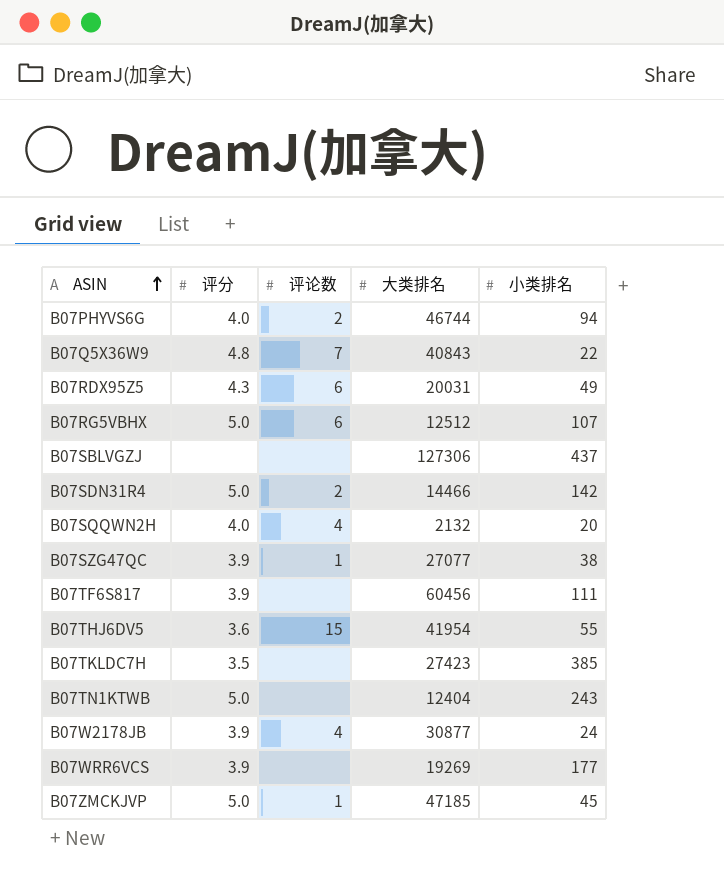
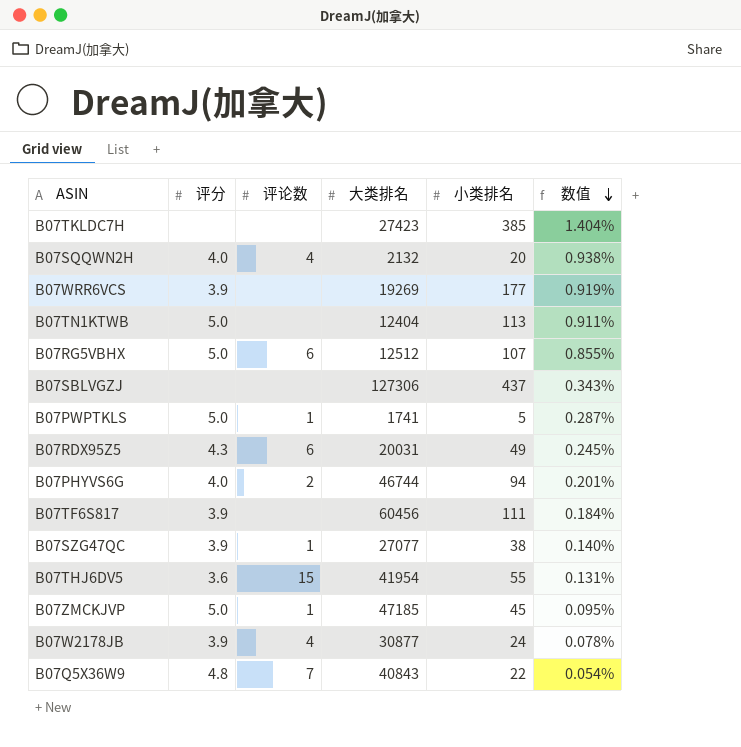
row order: ASIN ascending -> 数值 descending
column 数值 | formula: none -> [小类排名] / [大类排名]
row B07SDN31R4: 5.0 | 2 | 14466 | 142 -> none
B07TKLDC7H | 评分: 3.5 -> none
B07TN1KTWB | 小类排名: 243 -> 113
row B07PWPTKLS: none -> 5.0 | 1 | 1741 | 5 | 0.287%

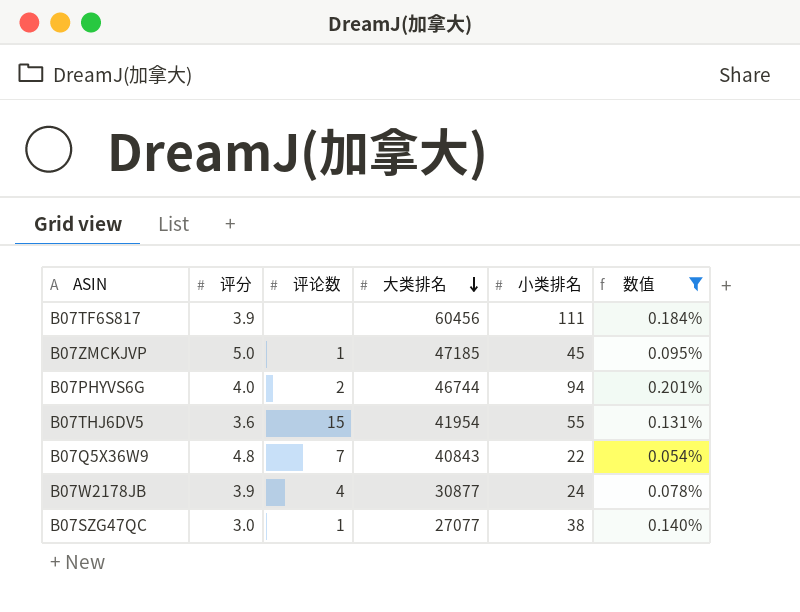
filter: none -> 数值 <= 0.201%
row order: 数值 descending -> 大类排名 descending
B07SZG47QC | 评分: 3.9 -> 3.0

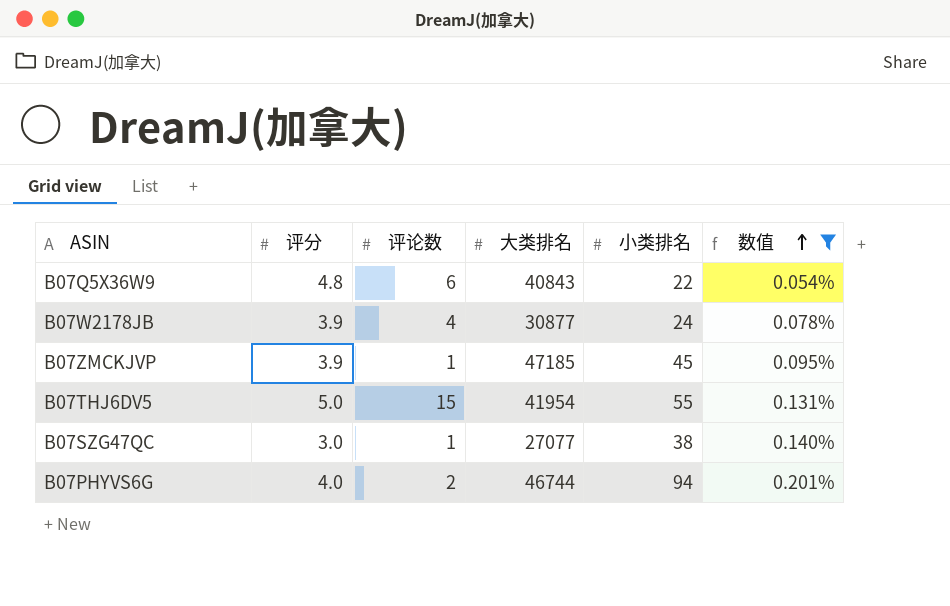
row order: 大类排名 descending -> 数值 ascending
row B07TF6S817: 3.9 | none | 60456 | 111 | 0.184% -> none
B07Q5X36W9 | 评论数: 7 -> 6
B07ZMCKJVP | 评分: 5.0 -> 3.9
B07THJ6DV5 | 评分: 3.6 -> 5.0

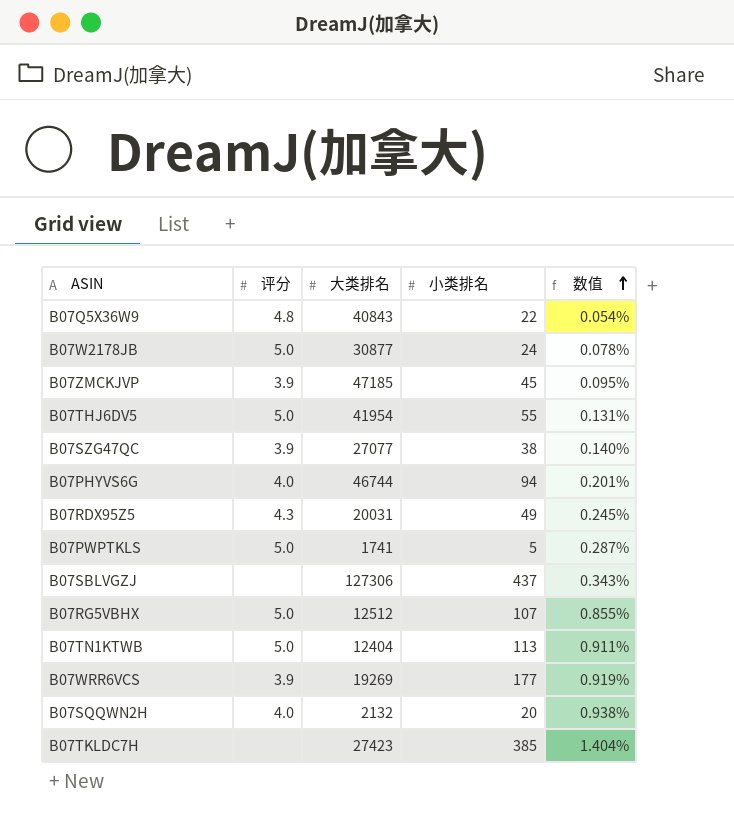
filter: 数值 <= 0.201% -> none
column 评论数 | position: 3 -> none
B07W2178JB | 评分: 3.9 -> 5.0
B07SZG47QC | 评分: 3.0 -> 3.9

